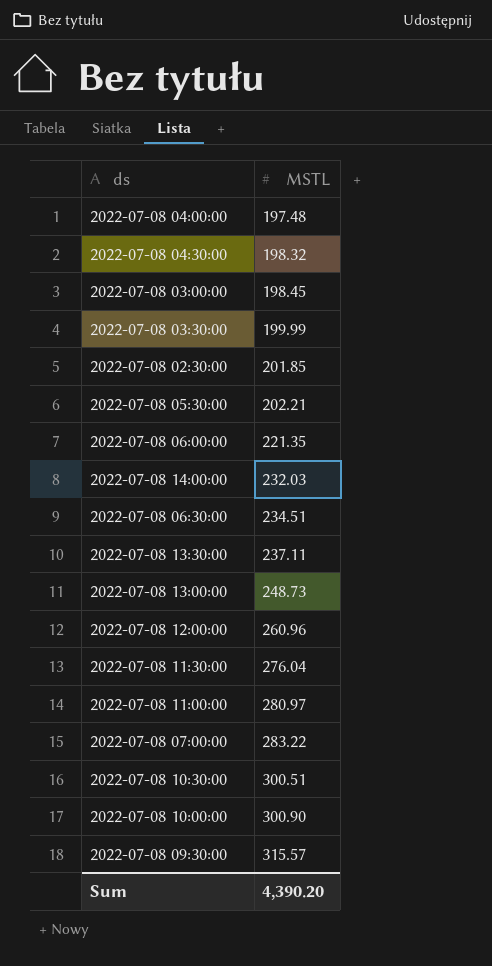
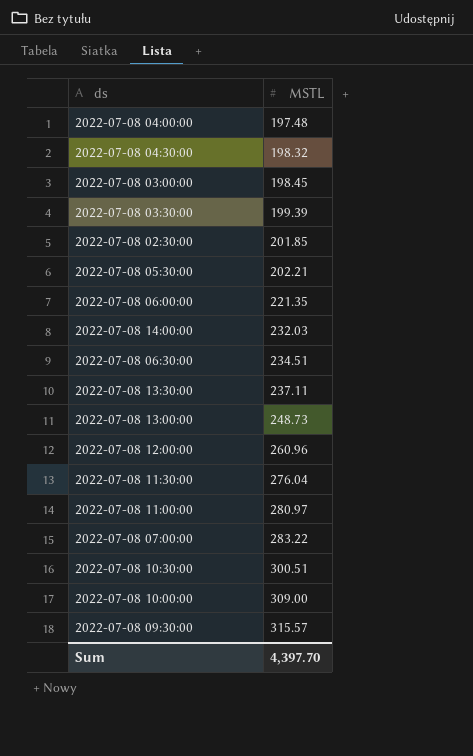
2022-07-08 03:30:00 | MSTL: 199.99 -> 199.39
2022-07-08 10:00:00 | MSTL: 300.90 -> 309.00
Sum | MSTL: 4,390.20 -> 4,397.70

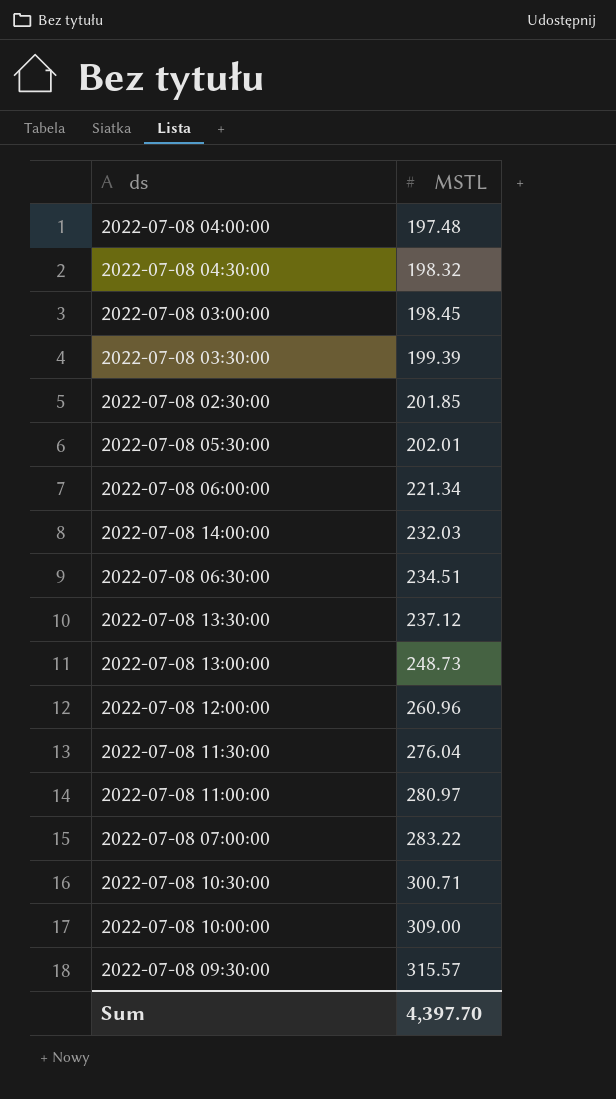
2022-07-08 05:30:00 | MSTL: 202.21 -> 202.01
2022-07-08 06:00:00 | MSTL: 221.35 -> 221.34
2022-07-08 13:30:00 | MSTL: 237.11 -> 237.12
2022-07-08 10:30:00 | MSTL: 300.51 -> 300.71

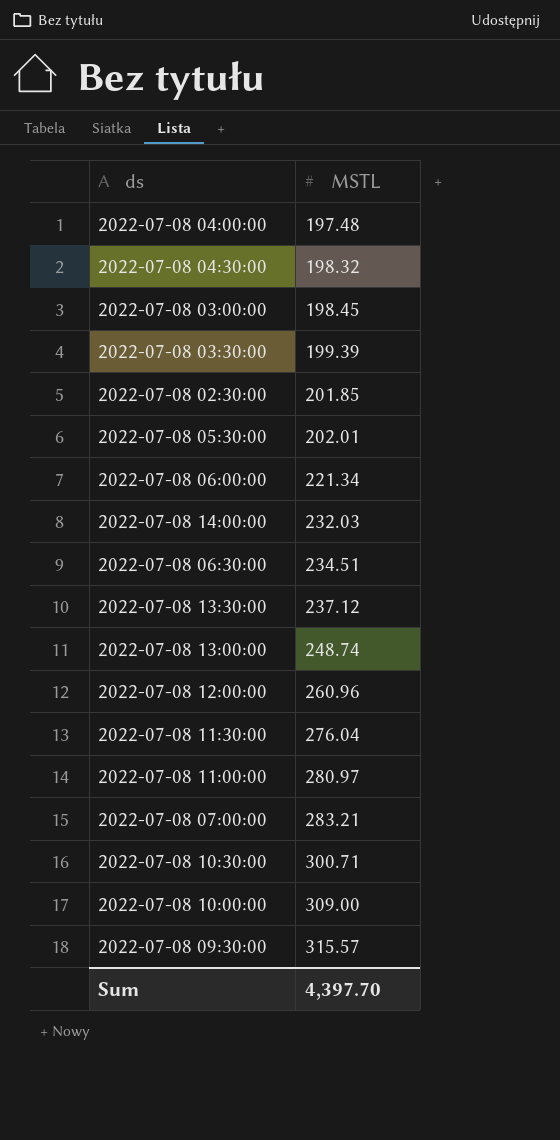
2022-07-08 13:00:00 | MSTL: 248.73 -> 248.74
2022-07-08 07:00:00 | MSTL: 283.22 -> 283.21

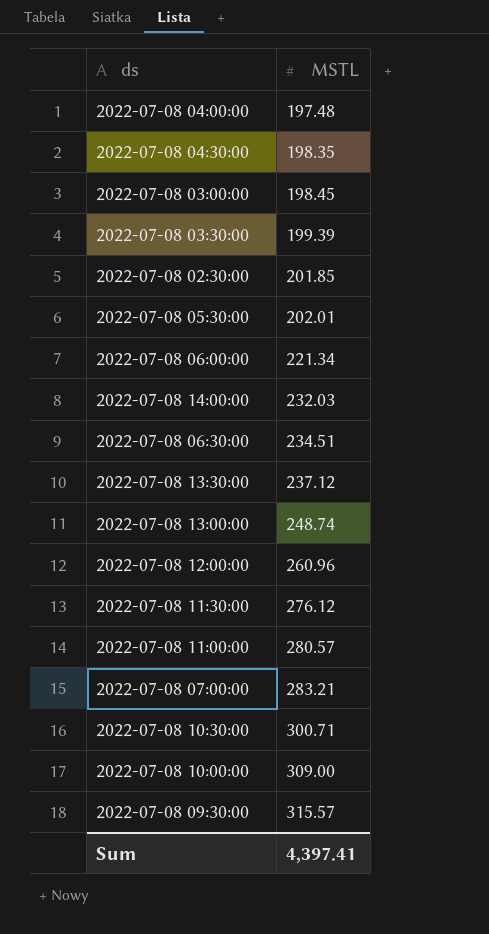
2022-07-08 04:30:00 | MSTL: 198.32 -> 198.35
2022-07-08 11:30:00 | MSTL: 276.04 -> 276.12
2022-07-08 11:00:00 | MSTL: 280.97 -> 280.57
Sum | MSTL: 4,397.70 -> 4,397.41

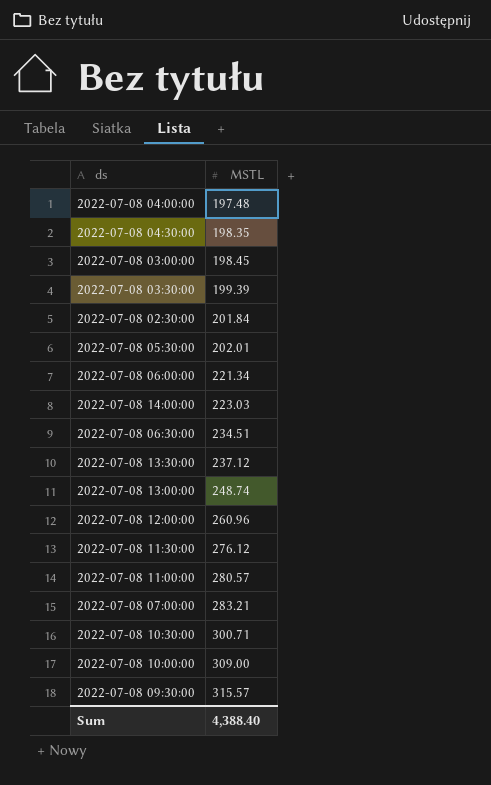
2022-07-08 02:30:00 | MSTL: 201.85 -> 201.84
2022-07-08 14:00:00 | MSTL: 232.03 -> 223.03
Sum | MSTL: 4,397.41 -> 4,388.40

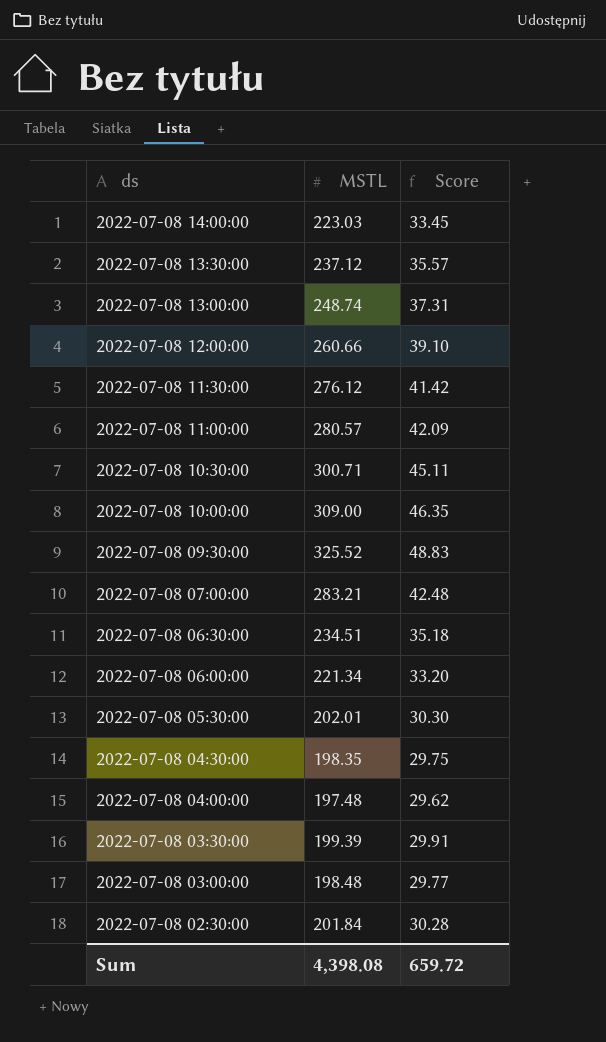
row order: MSTL ascending -> ds descending
column Score | formula: none -> [MSTL] * 0.15
2022-07-08 12:00:00 | MSTL: 260.96 -> 260.66
2022-07-08 09:30:00 | MSTL: 315.57 -> 325.52
2022-07-08 03:00:00 | MSTL: 198.45 -> 198.48
Sum | MSTL: 4,388.40 -> 4,398.08

